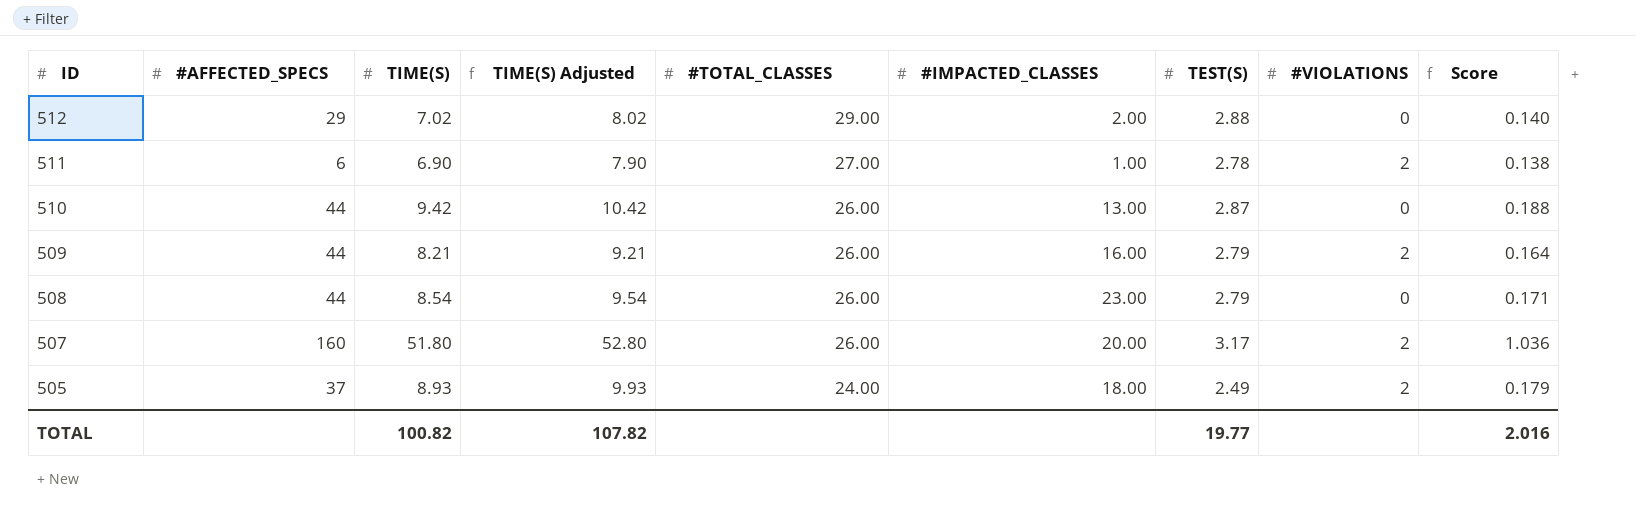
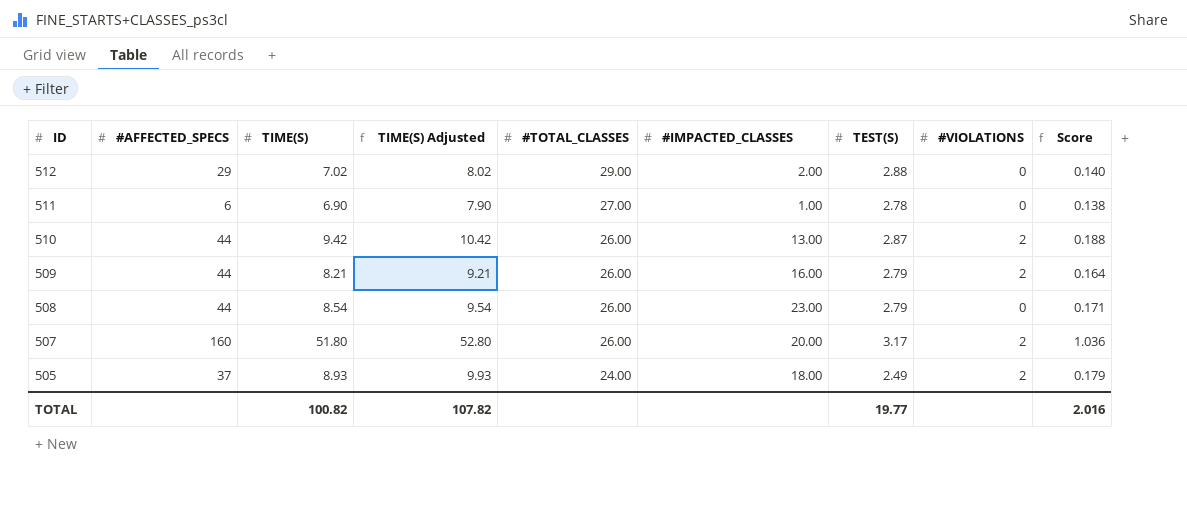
511 | #VIOLATIONS: 2 -> 0
510 | #VIOLATIONS: 0 -> 2

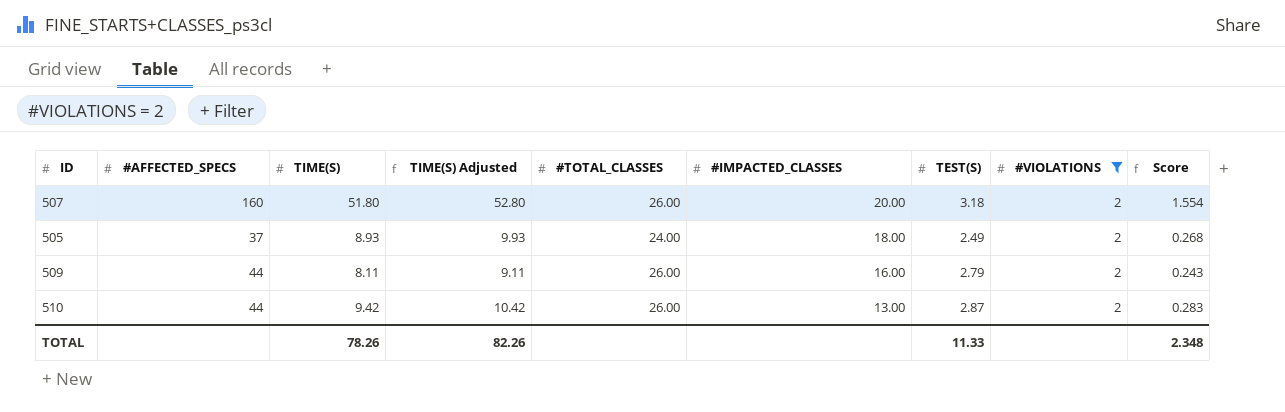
filter: none -> #VIOLATIONS = 2
row order: ID descending -> #IMPACTED_CLASSES descending
column Score | formula: [TIME(S)] * 0.02 -> [TIME(S)] * 0.03
507 | TEST(S): 3.17 -> 3.18
509 | TIME(S): 8.21 -> 8.11
509 | TIME(S) Adjusted: 9.21 -> 9.11
TOTAL | TIME(S): 100.82 -> 78.26
TOTAL | TIME(S) Adjusted: 107.82 -> 82.26
TOTAL | TEST(S): 19.77 -> 11.33
TOTAL | Score: 2.016 -> 2.348

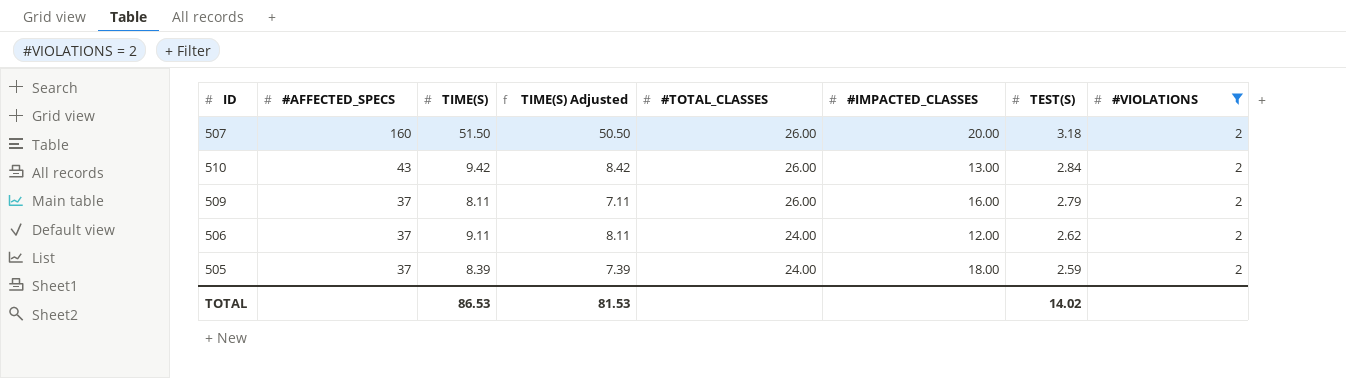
row order: #IMPACTED_CLASSES descending -> #AFFECTED_SPECS descending
column Score | formula: [TIME(S)] * 0.03 -> none
column TIME(S) Adjusted | formula: [TIME(S)] + 1 -> [TIME(S)] - 1
507 | TIME(S): 51.80 -> 51.50
510 | #AFFECTED_SPECS: 44 -> 43
510 | TEST(S): 2.87 -> 2.84
509 | #AFFECTED_SPECS: 44 -> 37
row 506: none -> 37 | 9.11 | 8.11 | 24.00 | 12.00 | 2.62 | 2
505 | TIME(S): 8.93 -> 8.39
505 | TEST(S): 2.49 -> 2.59
TOTAL | TIME(S): 78.26 -> 86.53
TOTAL | TIME(S) Adjusted: 82.26 -> 81.53
TOTAL | TEST(S): 11.33 -> 14.02

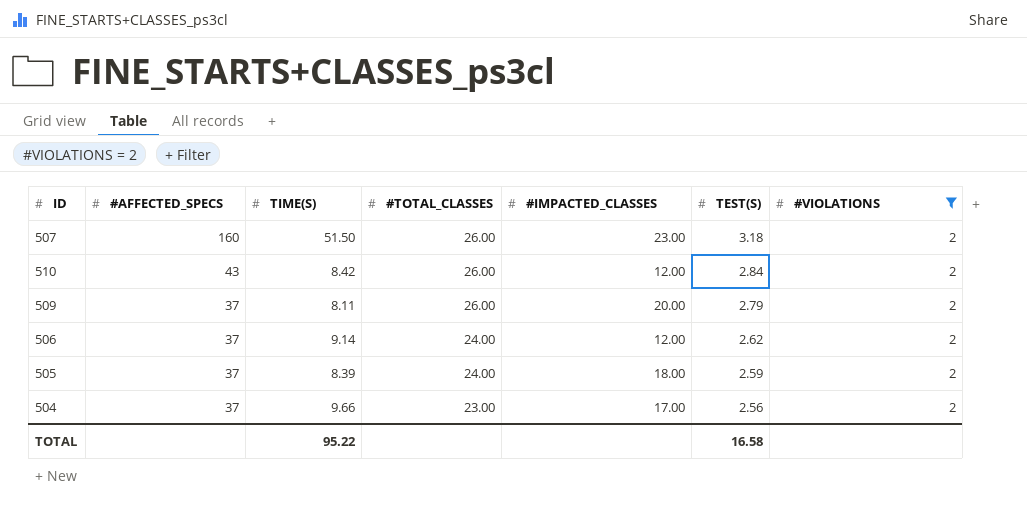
column TIME(S) Adjusted | formula: [TIME(S)] - 1 -> none
507 | #IMPACTED_CLASSES: 20.00 -> 23.00
510 | TIME(S): 9.42 -> 8.42
510 | #IMPACTED_CLASSES: 13.00 -> 12.00
509 | #IMPACTED_CLASSES: 16.00 -> 20.00
506 | TIME(S): 9.11 -> 9.14
row 504: none -> 37 | 9.66 | 23.00 | 17.00 | 2.56 | 2
TOTAL | TIME(S): 86.53 -> 95.22
TOTAL | TEST(S): 14.02 -> 16.58

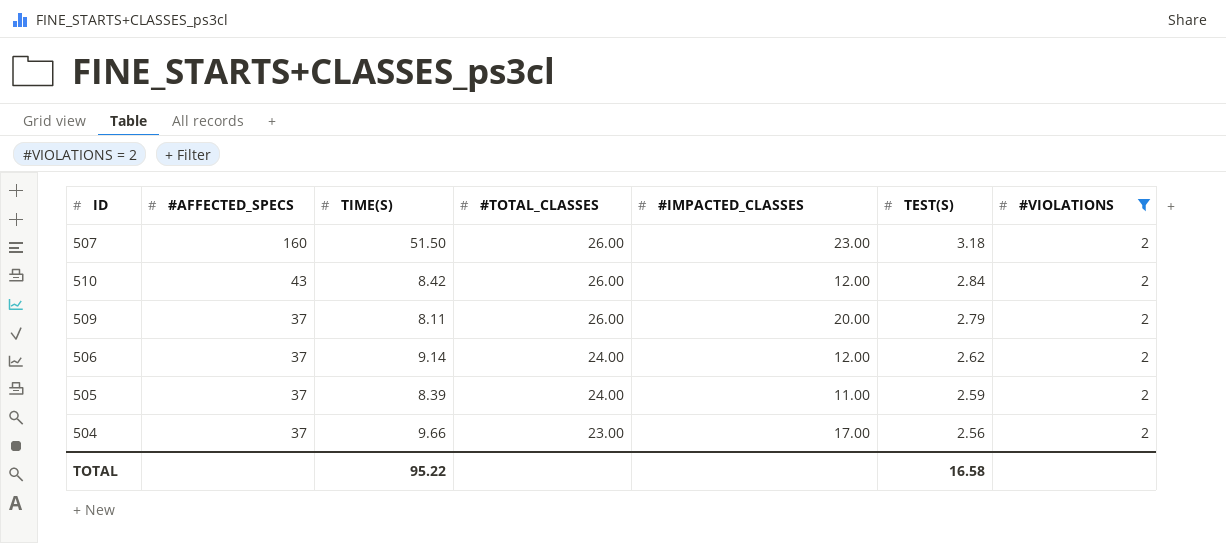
505 | #IMPACTED_CLASSES: 18.00 -> 11.00

